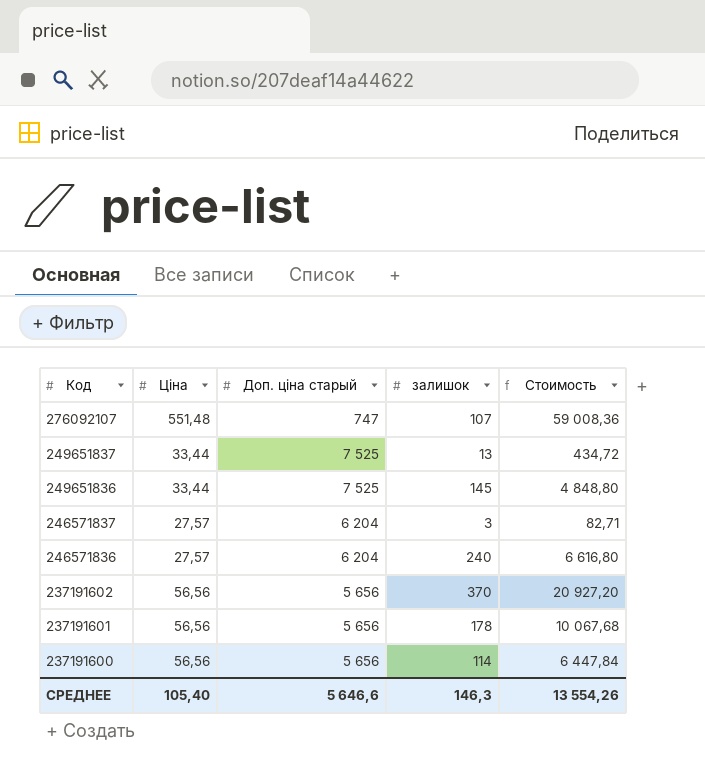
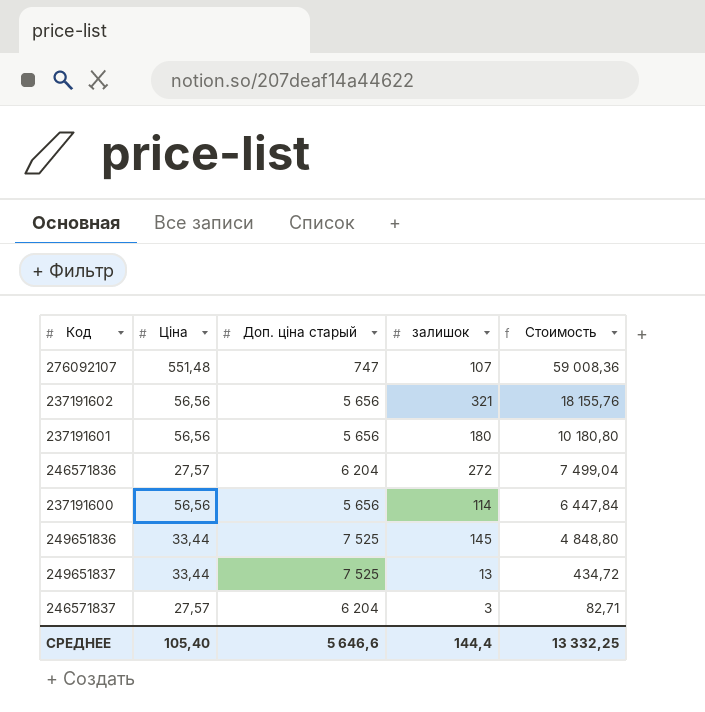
row order: Код descending -> Стоимость descending
237191602 | залишок: 370 -> 321
237191602 | Стоимость: 20 927,20 -> 18 155,76
237191601 | залишок: 178 -> 180
237191601 | Стоимость: 10 067,68 -> 10 180,80
246571836 | залишок: 240 -> 272
246571836 | Стоимость: 6 616,80 -> 7 499,04
СРЕДНЕЕ | залишок: 146,3 -> 144,4
СРЕДНЕЕ | Стоимость: 13 554,26 -> 13 332,25

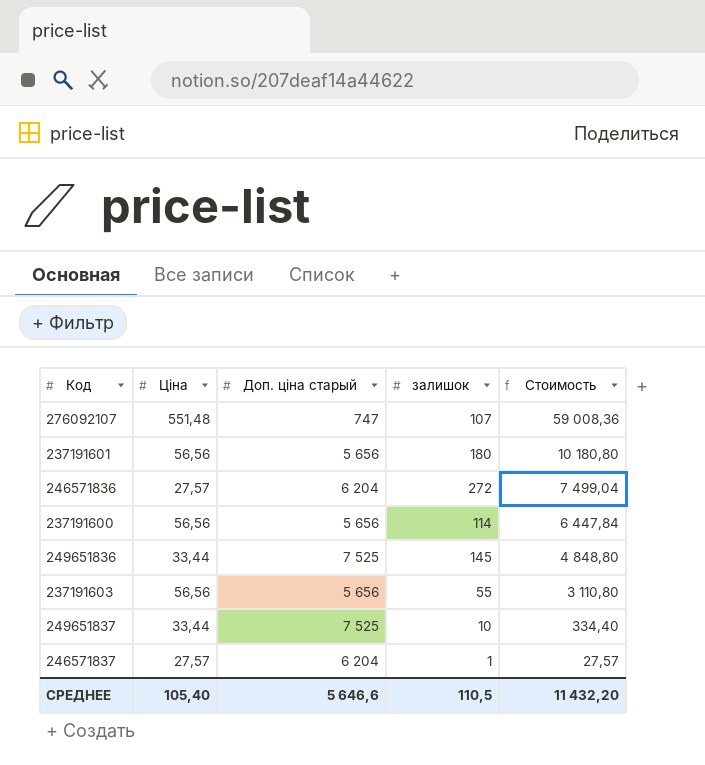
row 237191602: 56,56 | 5 656 | 321 | 18 155,76 -> none
row 237191603: none -> 56,56 | 5 656 | 55 | 3 110,80
249651837 | залишок: 13 -> 10
249651837 | Стоимость: 434,72 -> 334,40
246571837 | залишок: 3 -> 1
246571837 | Стоимость: 82,71 -> 27,57
СРЕДНЕЕ | залишок: 144,4 -> 110,5
СРЕДНЕЕ | Стоимость: 13 332,25 -> 11 432,20

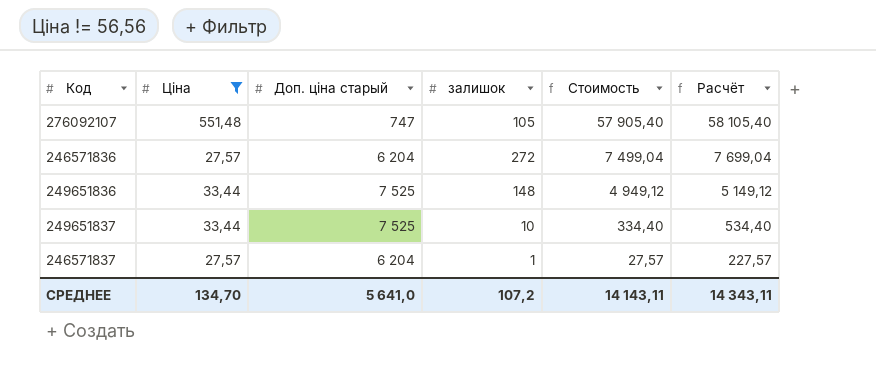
filter: none -> Ціна != 56,56
column Расчёт | formula: none -> [Стоимость] + 200
276092107 | залишок: 107 -> 105
276092107 | Стоимость: 59 008,36 -> 57 905,40
249651836 | залишок: 145 -> 148
249651836 | Стоимость: 4 848,80 -> 4 949,12
СРЕДНЕЕ | Ціна: 105,40 -> 134,70
СРЕДНЕЕ | Доп. ціна старый: 5 646,6 -> 5 641,0
СРЕДНЕЕ | залишок: 110,5 -> 107,2
СРЕДНЕЕ | Стоимость: 11 432,20 -> 14 143,11

